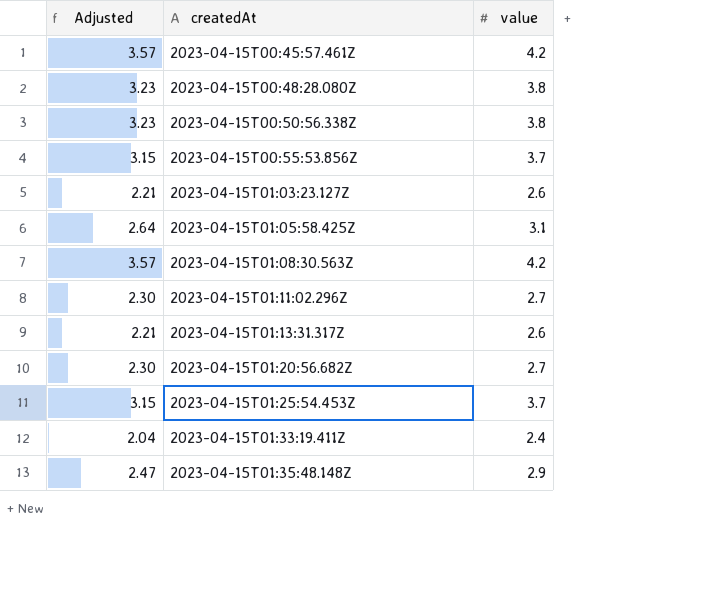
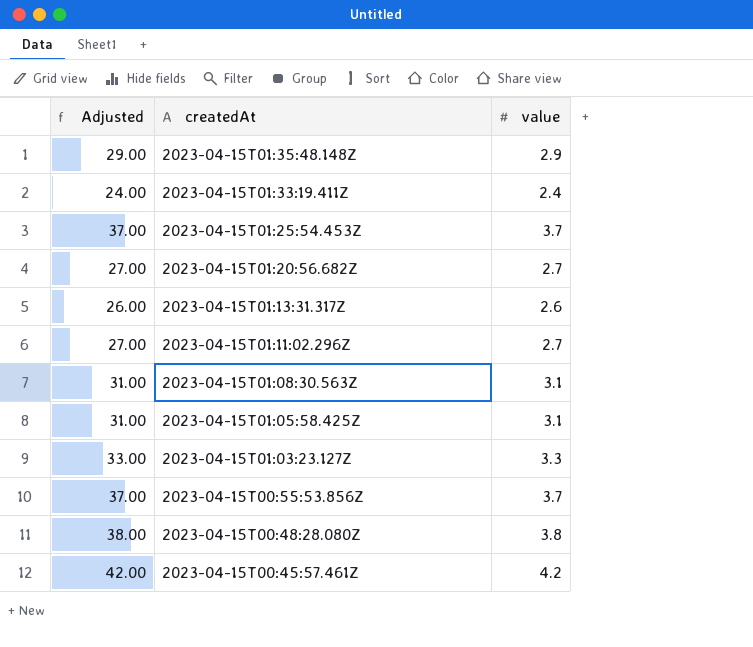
row order: createdAt ascending -> createdAt descending
column Adjusted | formula: [value] * 0.85 -> [value] * 10
row 2023-04-15T00:50:56.338Z: 3.23 | 3.8 -> none
2023-04-15T01:08:30.563Z | value: 4.2 -> 3.1
2023-04-15T01:03:23.127Z | value: 2.6 -> 3.3

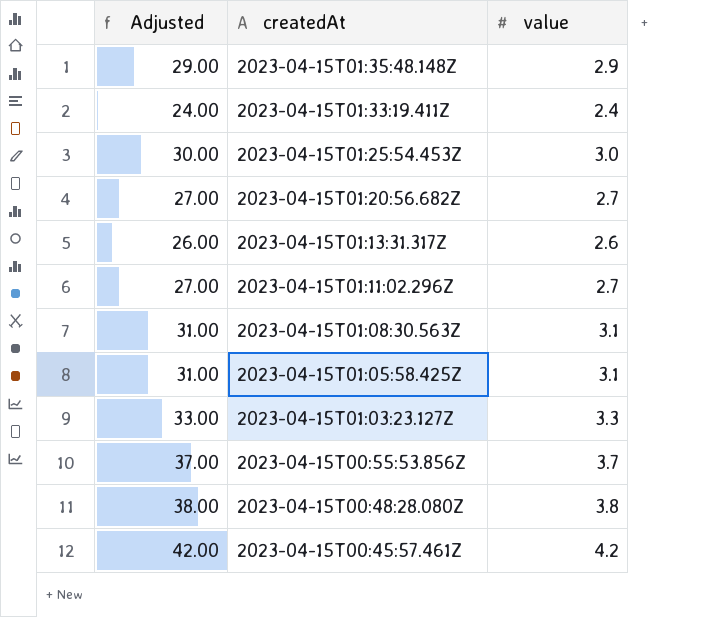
2023-04-15T01:25:54.453Z | Adjusted: 37.00 -> 30.00
2023-04-15T01:25:54.453Z | value: 3.7 -> 3.0

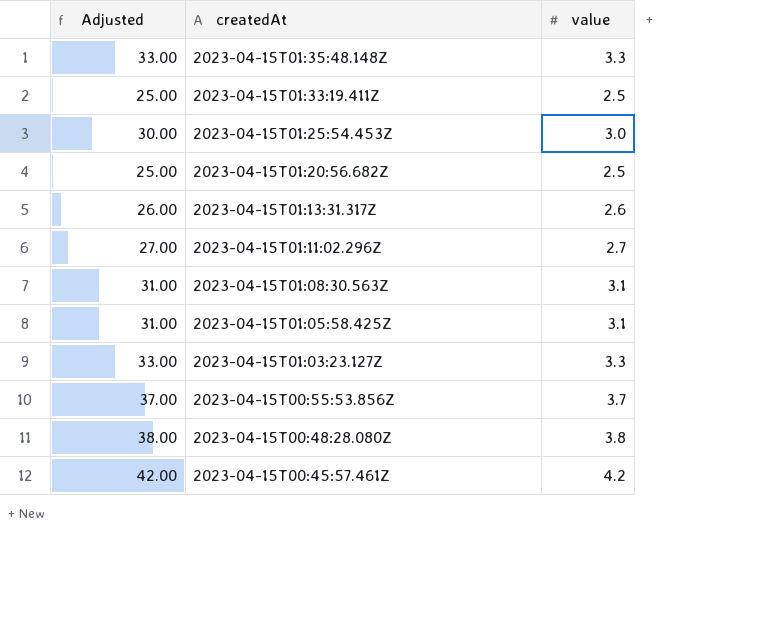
2023-04-15T01:35:48.148Z | Adjusted: 29.00 -> 33.00
2023-04-15T01:35:48.148Z | value: 2.9 -> 3.3
2023-04-15T01:33:19.411Z | Adjusted: 24.00 -> 25.00
2023-04-15T01:33:19.411Z | value: 2.4 -> 2.5
2023-04-15T01:20:56.682Z | Adjusted: 27.00 -> 25.00
2023-04-15T01:20:56.682Z | value: 2.7 -> 2.5

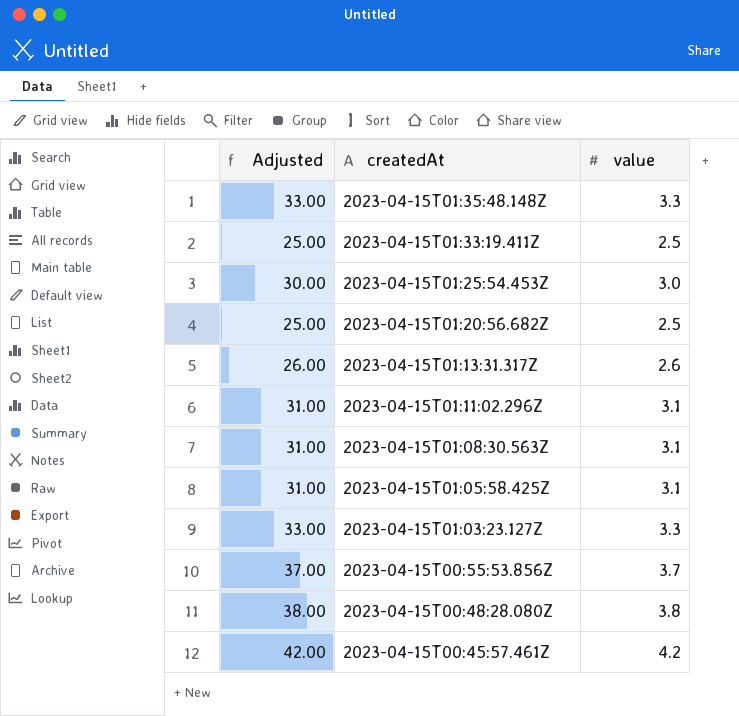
2023-04-15T01:11:02.296Z | Adjusted: 27.00 -> 31.00
2023-04-15T01:11:02.296Z | value: 2.7 -> 3.1

